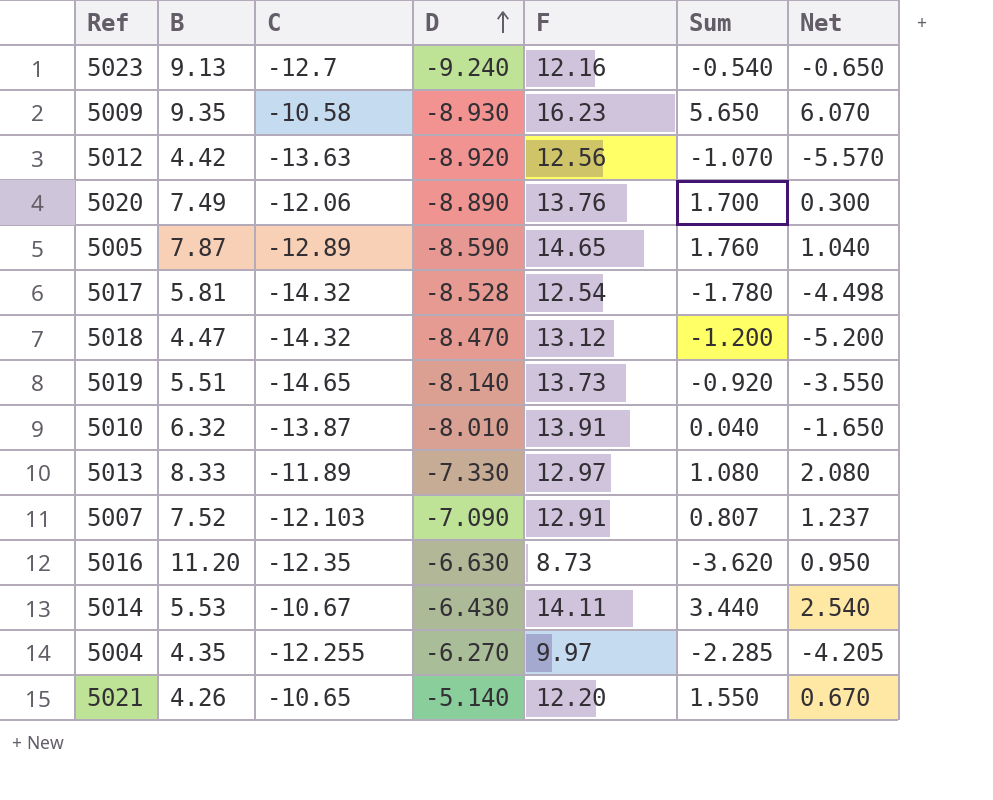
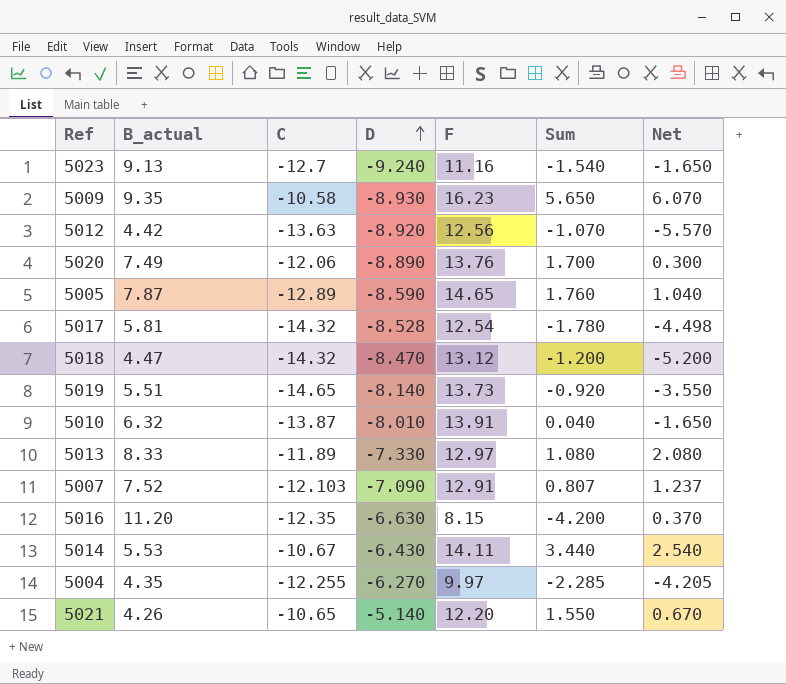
column name: B -> B_actual
5023 | F: 12.16 -> 11.16
5023 | Sum: -0.540 -> -1.540
5023 | Net: -0.650 -> -1.650
5016 | F: 8.73 -> 8.15
5016 | Sum: -3.620 -> -4.200
5016 | Net: 0.950 -> 0.370

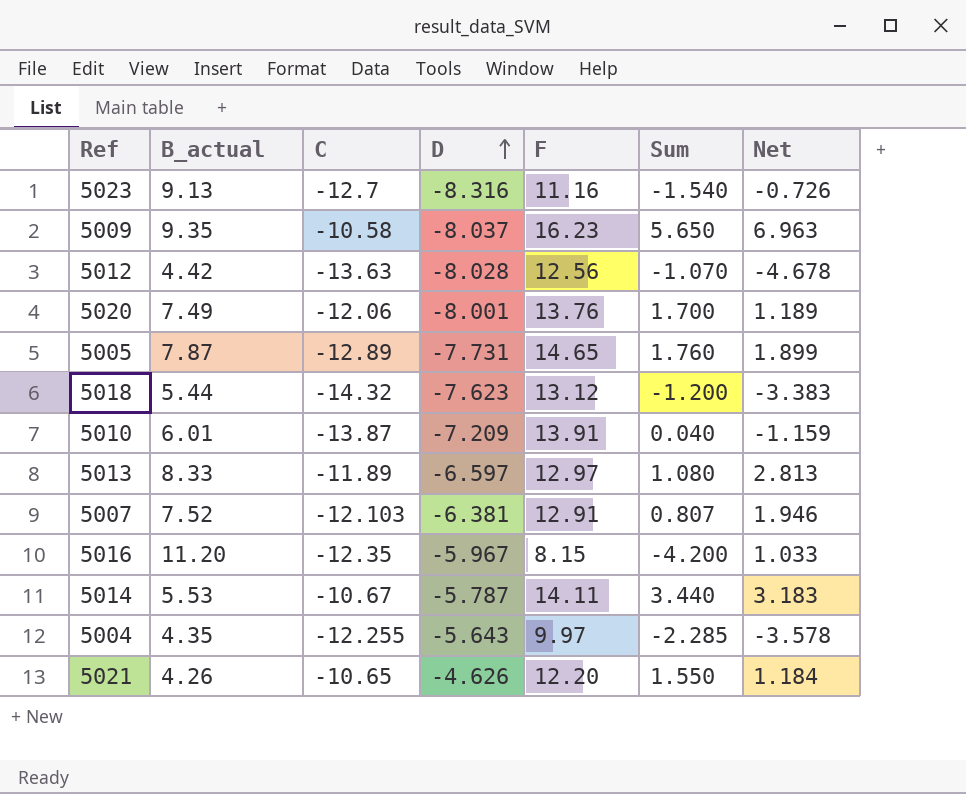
row 5017: 5.81 | -14.32 | -8.528 | 12.54 | -1.780 | -4.498 -> none
row 5019: 5.51 | -14.65 | -8.140 | 13.73 | -0.920 | -3.550 -> none
5023 | D: -9.240 -> -8.316
5023 | Net: -1.650 -> -0.726
5009 | D: -8.930 -> -8.037
5009 | Net: 6.070 -> 6.963
5012 | D: -8.920 -> -8.028
5012 | Net: -5.570 -> -4.678
5020 | D: -8.890 -> -8.001
5020 | Net: 0.300 -> 1.189
5005 | D: -8.590 -> -7.731
5005 | Net: 1.040 -> 1.899
5018 | B_actual: 4.47 -> 5.44
5018 | D: -8.470 -> -7.623
5018 | Net: -5.200 -> -3.383
5010 | B_actual: 6.32 -> 6.01
5010 | D: -8.010 -> -7.209
5010 | Net: -1.650 -> -1.159
5013 | D: -7.330 -> -6.597
5013 | Net: 2.080 -> 2.813
5007 | D: -7.090 -> -6.381
5007 | Net: 1.237 -> 1.946
5016 | D: -6.630 -> -5.967
5016 | Net: 0.370 -> 1.033
5014 | D: -6.430 -> -5.787
5014 | Net: 2.540 -> 3.183
5004 | D: -6.270 -> -5.643
5004 | Net: -4.205 -> -3.578
5021 | D: -5.140 -> -4.626
5021 | Net: 0.670 -> 1.184

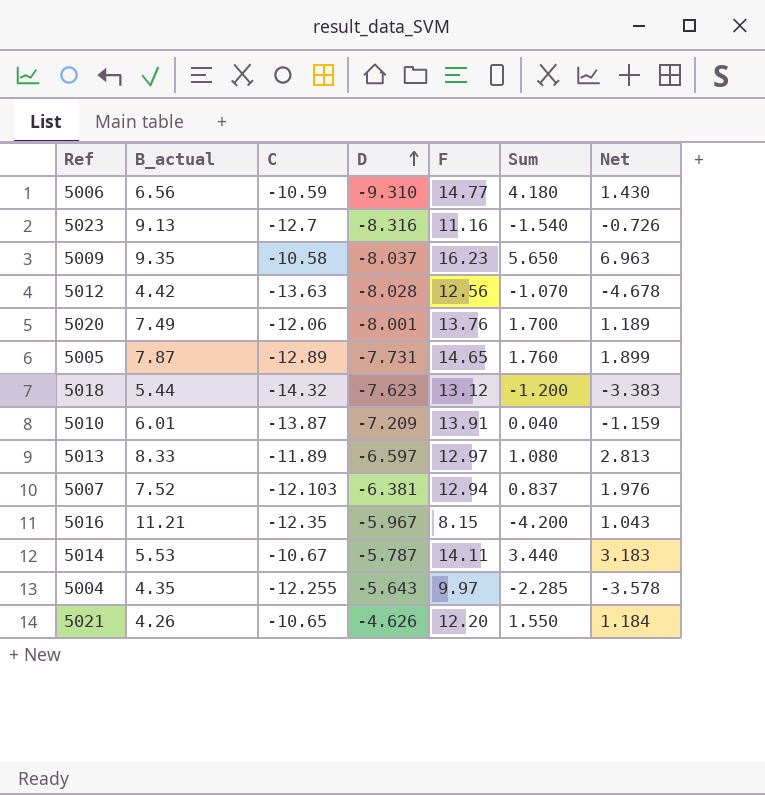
row 5006: none -> 6.56 | -10.59 | -9.310 | 14.77 | 4.180 | 1.430
5007 | F: 12.91 -> 12.94
5007 | Sum: 0.807 -> 0.837
5007 | Net: 1.946 -> 1.976
5016 | B_actual: 11.20 -> 11.21
5016 | Net: 1.033 -> 1.043

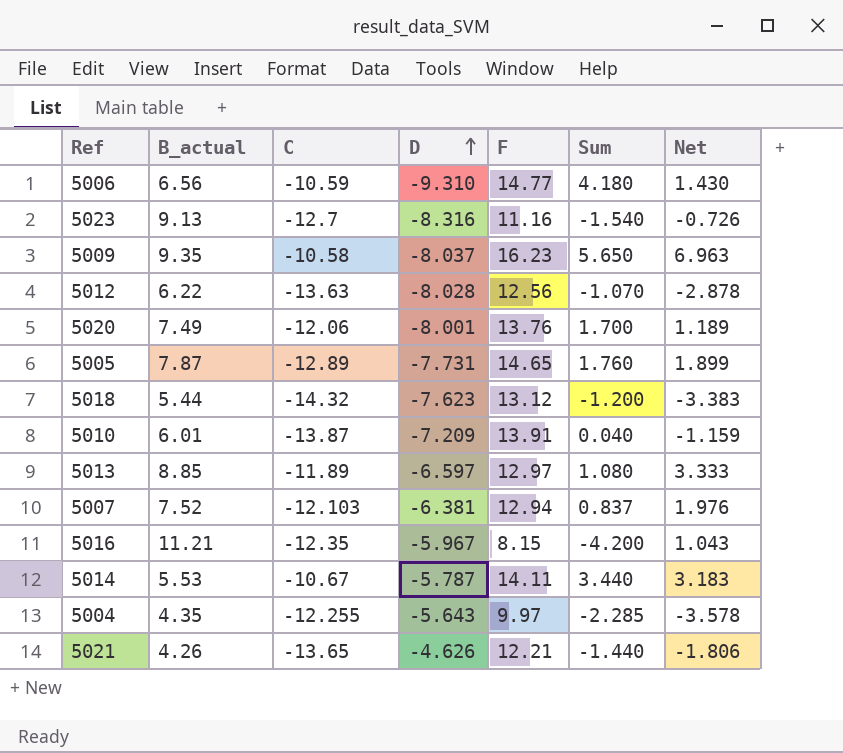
5012 | B_actual: 4.42 -> 6.22
5012 | Net: -4.678 -> -2.878
5013 | B_actual: 8.33 -> 8.85
5013 | Net: 2.813 -> 3.333
5021 | C: -10.65 -> -13.65
5021 | F: 12.20 -> 12.21
5021 | Sum: 1.550 -> -1.440
5021 | Net: 1.184 -> -1.806

